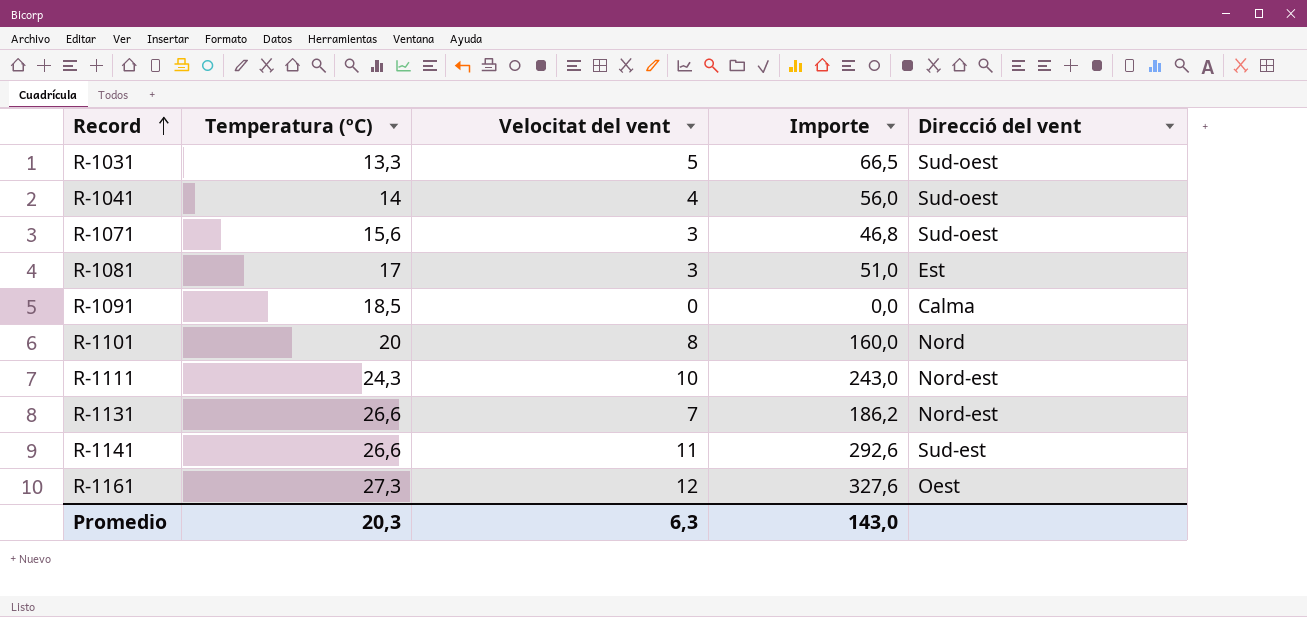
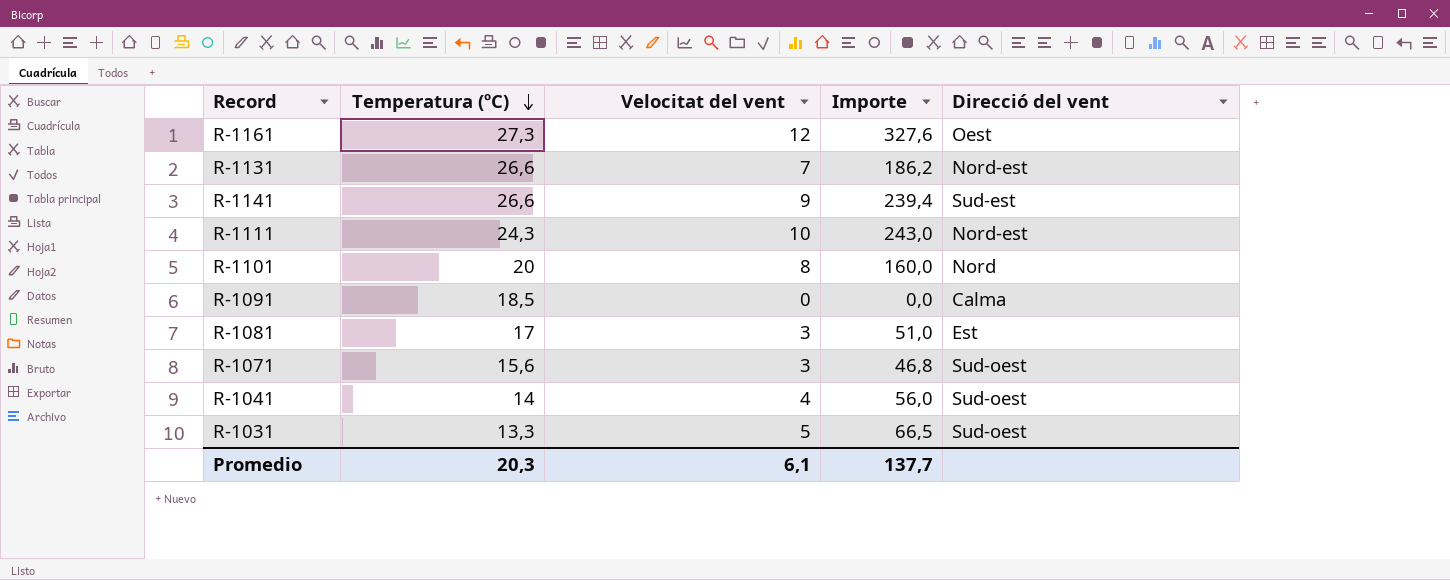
row order: Record ascending -> Temperatura (ºC) descending
R-1141 | Velocitat del vent: 11 -> 9
R-1141 | Importe: 292,6 -> 239,4
Promedio | Velocitat del vent: 6,3 -> 6,1
Promedio | Importe: 143,0 -> 137,7

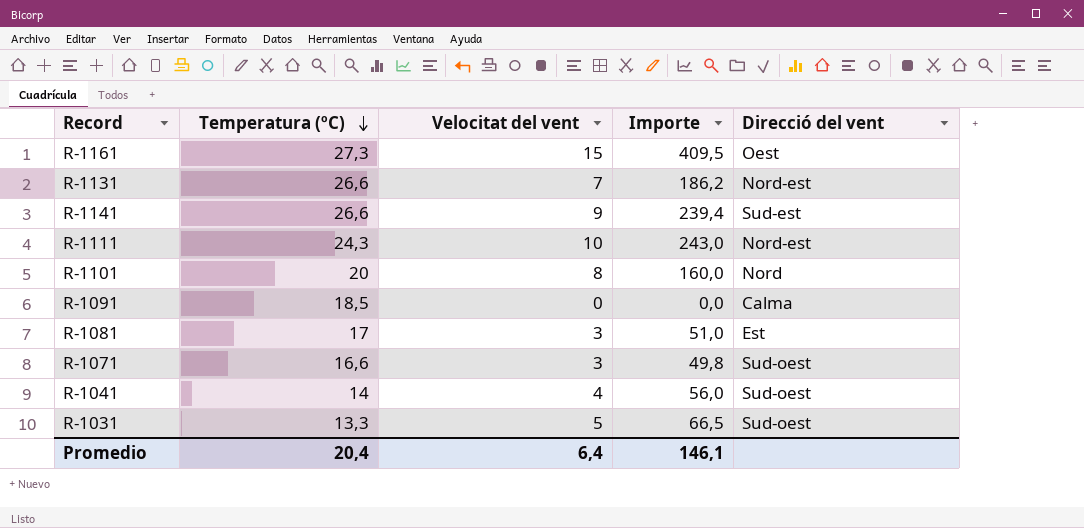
R-1161 | Velocitat del vent: 12 -> 15
R-1161 | Importe: 327,6 -> 409,5
R-1071 | Temperatura (ºC): 15,6 -> 16,6
R-1071 | Importe: 46,8 -> 49,8
Promedio | Temperatura (ºC): 20,3 -> 20,4
Promedio | Velocitat del vent: 6,1 -> 6,4
Promedio | Importe: 137,7 -> 146,1

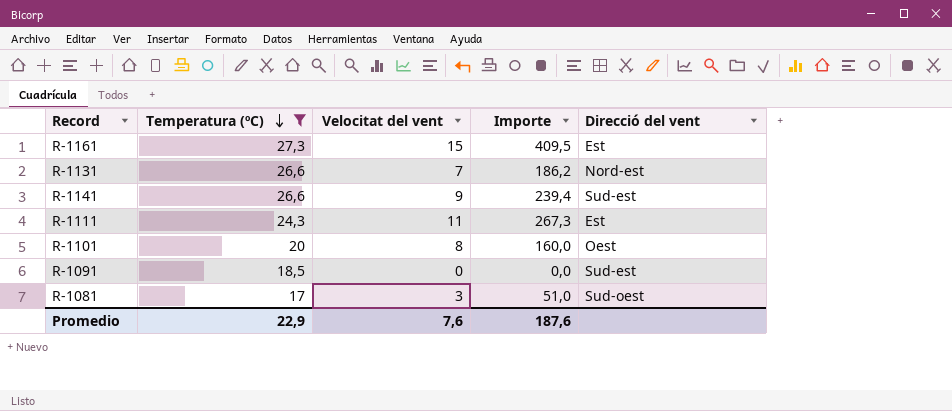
filter: none -> Temperatura (ºC) >= 17
R-1161 | Direcció del vent: Oest -> Est
R-1111 | Velocitat del vent: 10 -> 11
R-1111 | Importe: 243,0 -> 267,3
R-1111 | Direcció del vent: Nord-est -> Est
R-1101 | Direcció del vent: Nord -> Oest
R-1091 | Direcció del vent: Calma -> Sud-est
R-1081 | Direcció del vent: Est -> Sud-oest
Promedio | Temperatura (ºC): 20,4 -> 22,9
Promedio | Velocitat del vent: 6,4 -> 7,6
Promedio | Importe: 146,1 -> 187,6

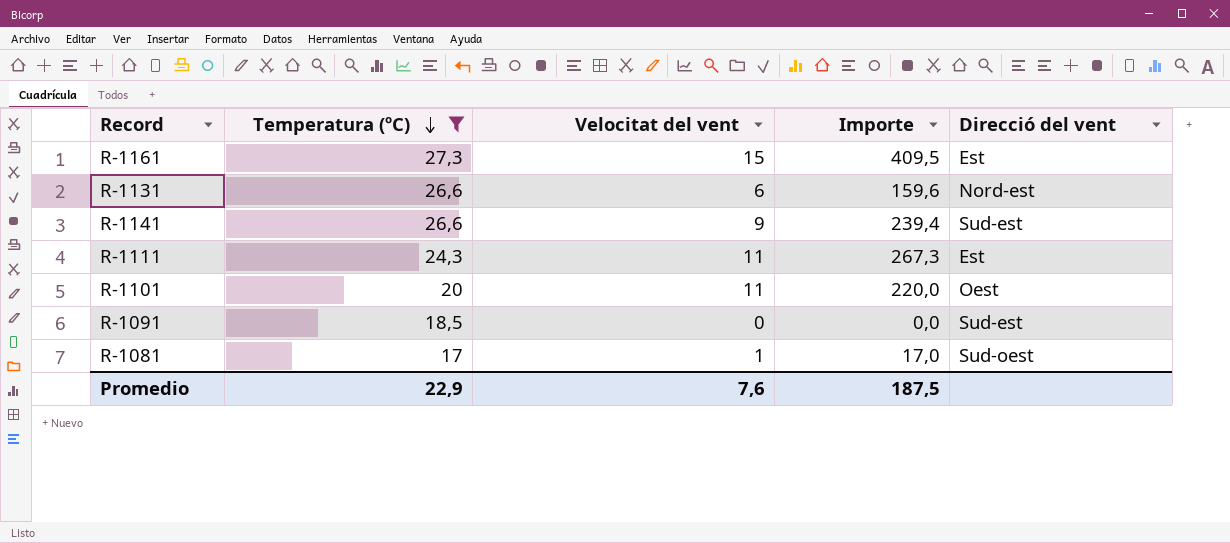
R-1131 | Velocitat del vent: 7 -> 6
R-1131 | Importe: 186,2 -> 159,6
R-1101 | Velocitat del vent: 8 -> 11
R-1101 | Importe: 160,0 -> 220,0
R-1081 | Velocitat del vent: 3 -> 1
R-1081 | Importe: 51,0 -> 17,0
Promedio | Importe: 187,6 -> 187,5

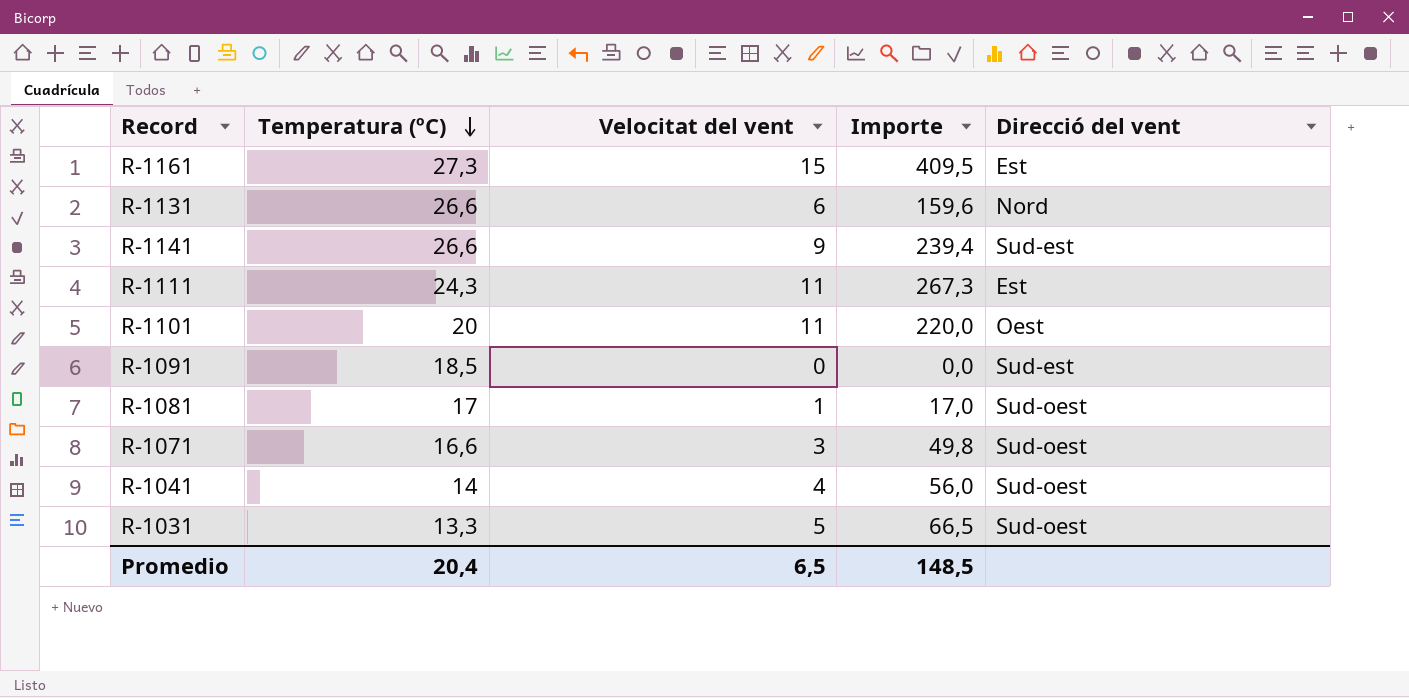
filter: Temperatura (ºC) >= 17 -> none
R-1131 | Direcció del vent: Nord-est -> Nord
Promedio | Temperatura (ºC): 22,9 -> 20,4
Promedio | Velocitat del vent: 7,6 -> 6,5
Promedio | Importe: 187,5 -> 148,5

